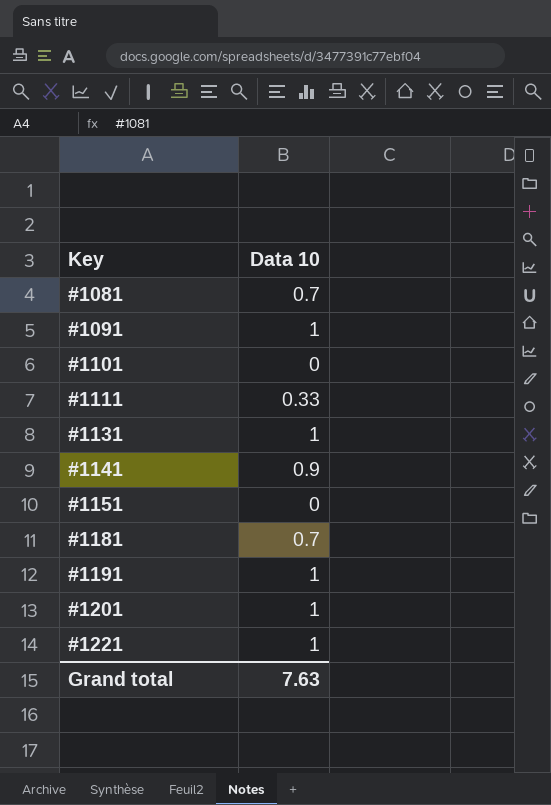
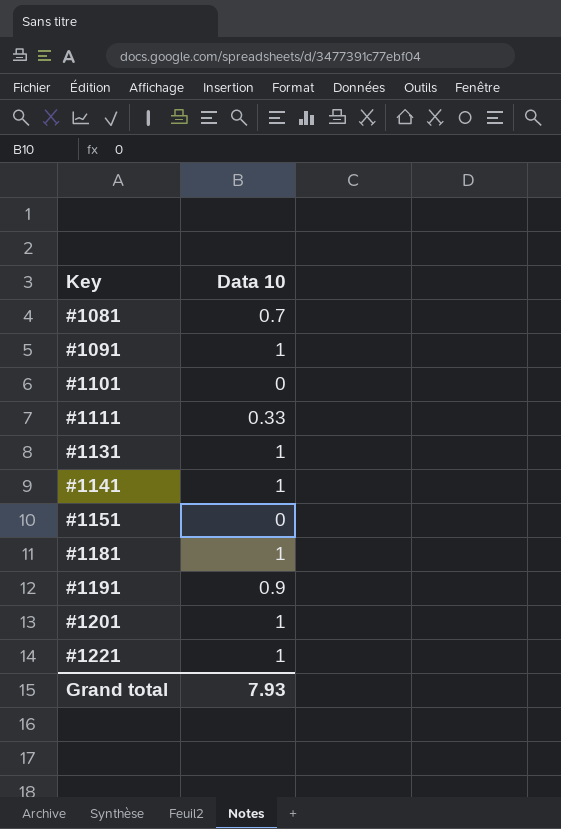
#1141 | Data 10: 0.9 -> 1
#1181 | Data 10: 0.7 -> 1
#1191 | Data 10: 1 -> 0.9
Grand total | Data 10: 7.63 -> 7.93

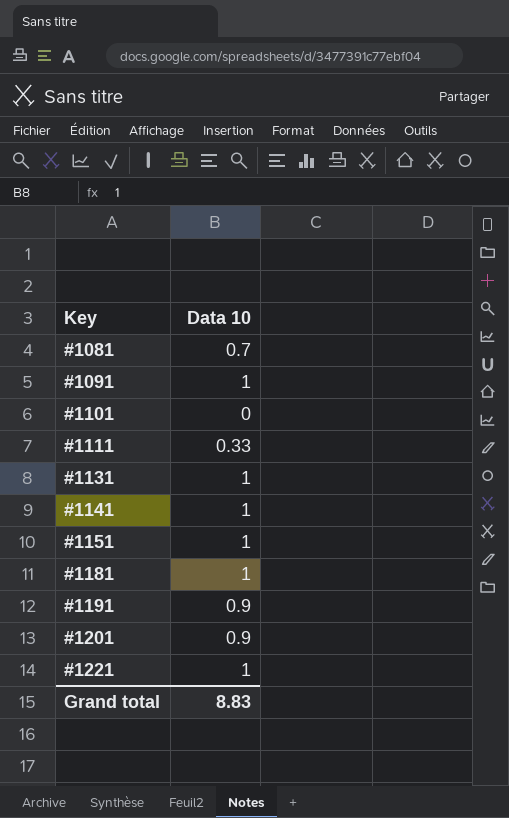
#1151 | Data 10: 0 -> 1
#1201 | Data 10: 1 -> 0.9
Grand total | Data 10: 7.93 -> 8.83

